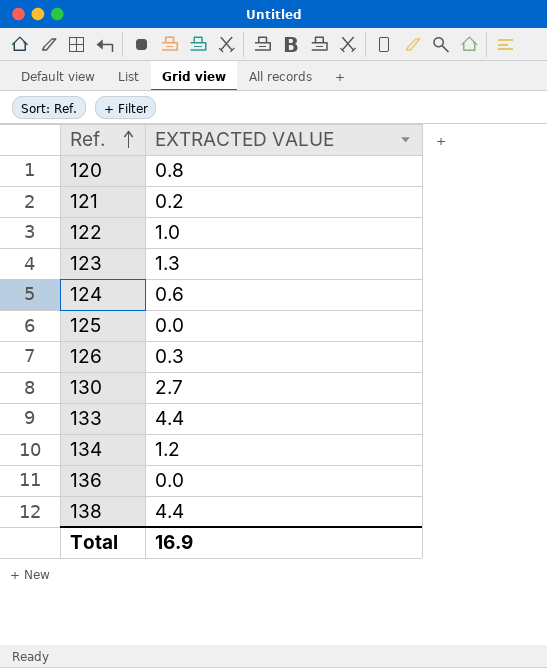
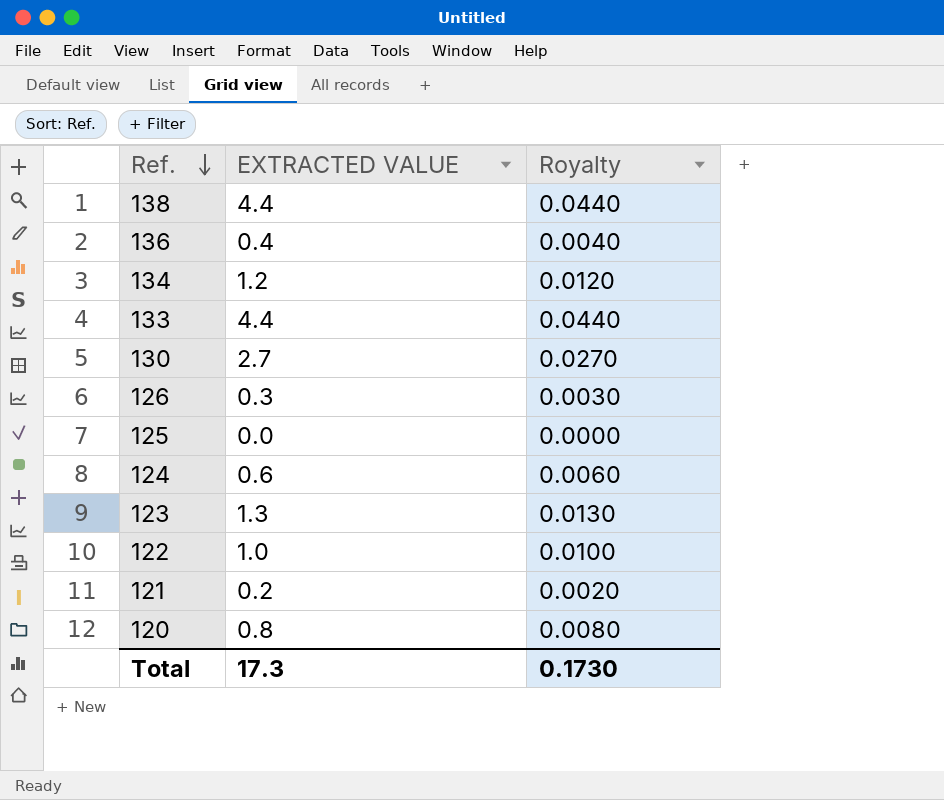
row order: Ref. ascending -> Ref. descending
column Royalty | formula: none -> [EXTRACTED VALUE] * 0.01
136 | EXTRACTED VALUE: 0.0 -> 0.4
Total | EXTRACTED VALUE: 16.9 -> 17.3

